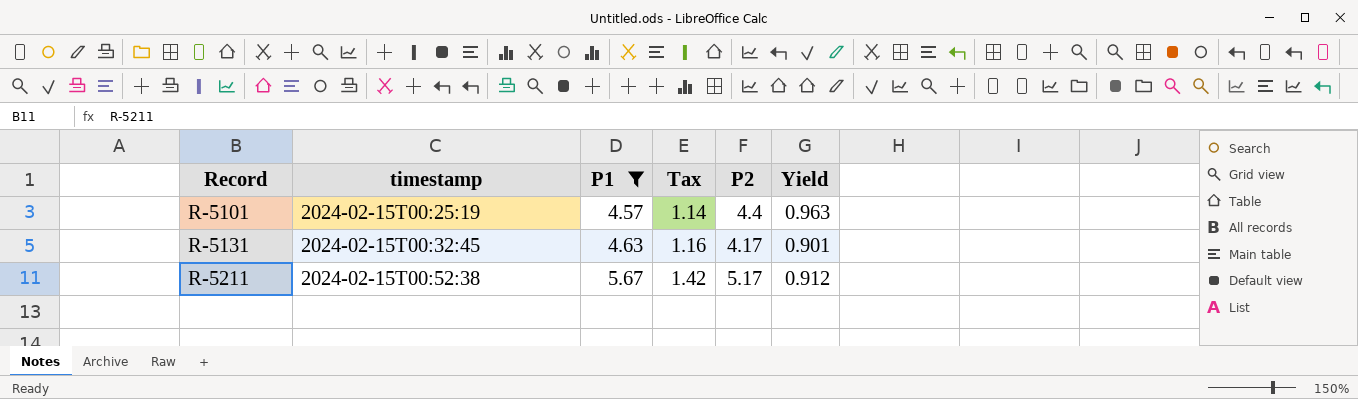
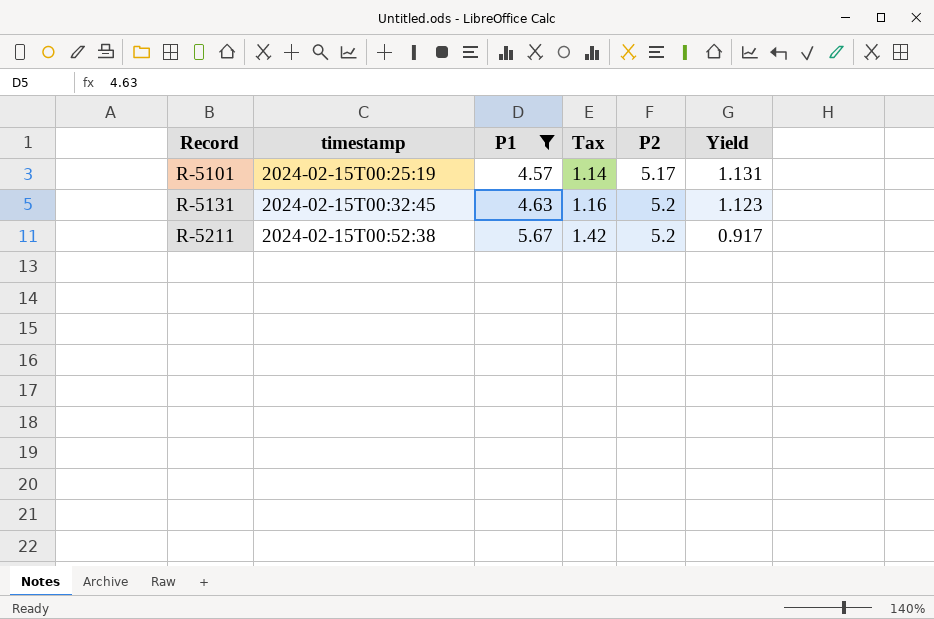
R-5101 | P2: 4.4 -> 5.17
R-5101 | Yield: 0.963 -> 1.131
R-5131 | P2: 4.17 -> 5.2
R-5131 | Yield: 0.901 -> 1.123
R-5211 | P2: 5.17 -> 5.2
R-5211 | Yield: 0.912 -> 0.917

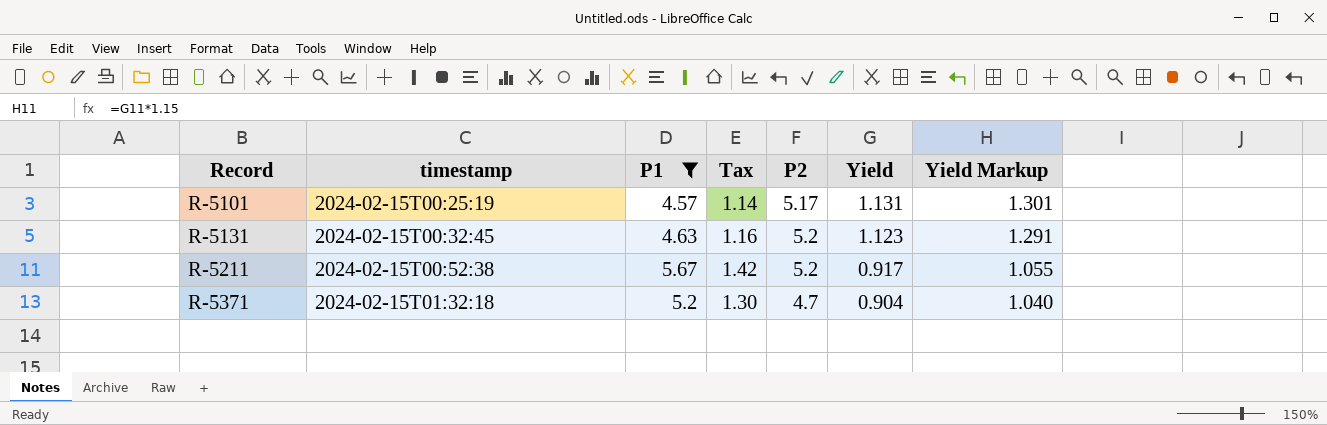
column Yield Markup | formula: none -> [Yield] * 1.15
row R-5371: none -> 2024-02-15T01:32:18 | 5.2 | 1.30 | 4.7 | 0.904 | 1.040

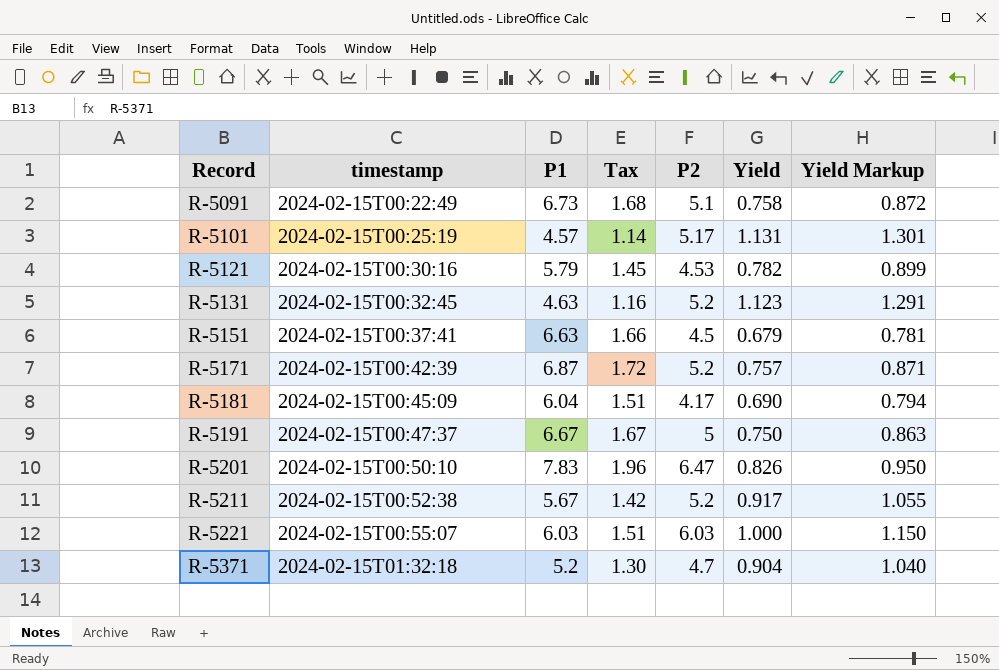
filter: P1 <= 5.67 -> none

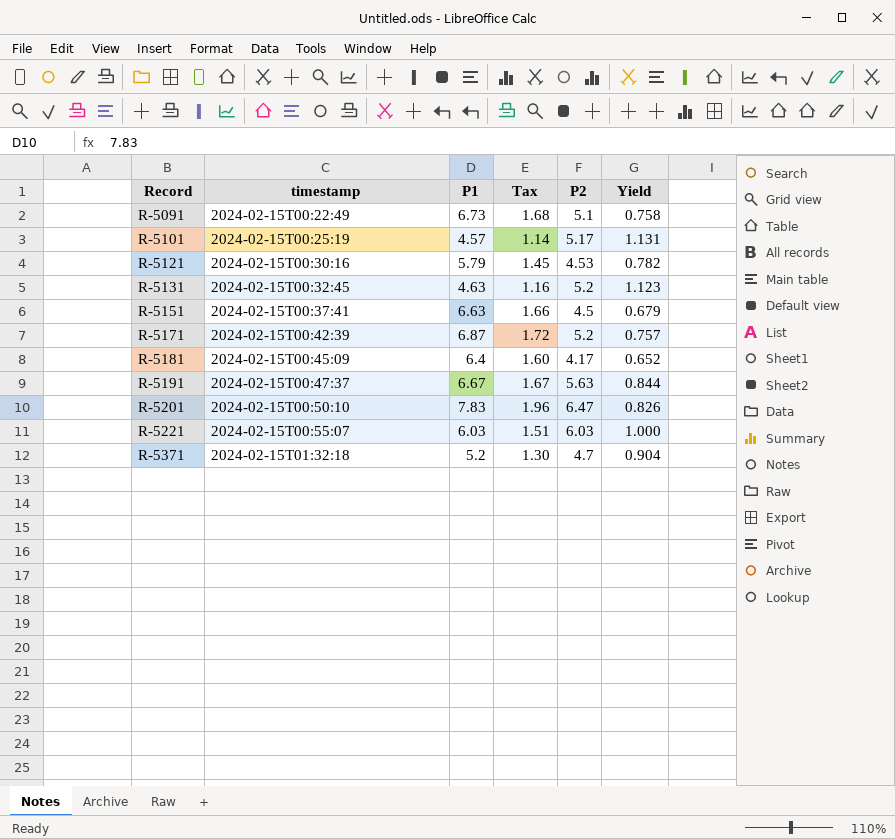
column Yield Markup | formula: [Yield] * 1.15 -> none
row R-5211: 2024-02-15T00:52:38 | 5.67 | 1.42 | 5.2 | 0.917 | 1.055 -> none
R-5181 | P1: 6.04 -> 6.4
R-5181 | Tax: 1.51 -> 1.60
R-5181 | Yield: 0.690 -> 0.652
R-5191 | P2: 5 -> 5.63
R-5191 | Yield: 0.750 -> 0.844

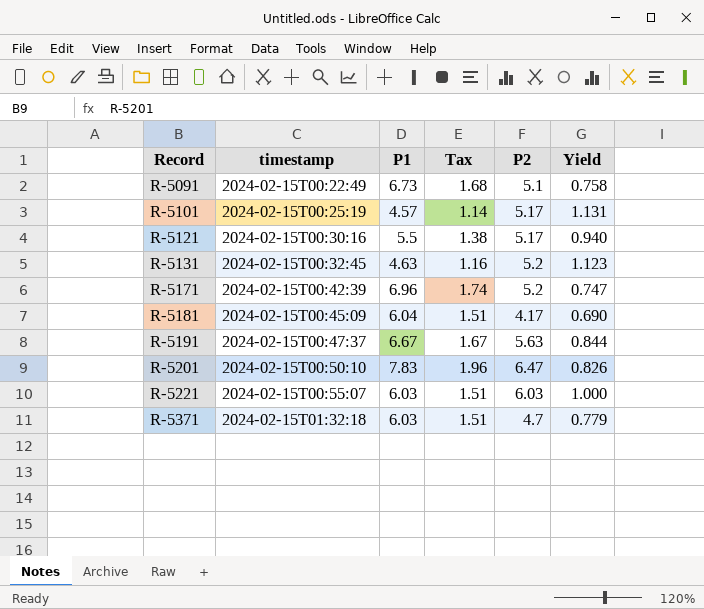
row R-5151: 2024-02-15T00:37:41 | 6.63 | 1.66 | 4.5 | 0.679 -> none
R-5121 | P1: 5.79 -> 5.5
R-5121 | Tax: 1.45 -> 1.38
R-5121 | P2: 4.53 -> 5.17
R-5121 | Yield: 0.782 -> 0.940
R-5171 | P1: 6.87 -> 6.96
R-5171 | Tax: 1.72 -> 1.74
R-5171 | Yield: 0.757 -> 0.747
R-5181 | P1: 6.4 -> 6.04
R-5181 | Tax: 1.60 -> 1.51
R-5181 | Yield: 0.652 -> 0.690
R-5371 | P1: 5.2 -> 6.03
R-5371 | Tax: 1.30 -> 1.51
R-5371 | Yield: 0.904 -> 0.779

